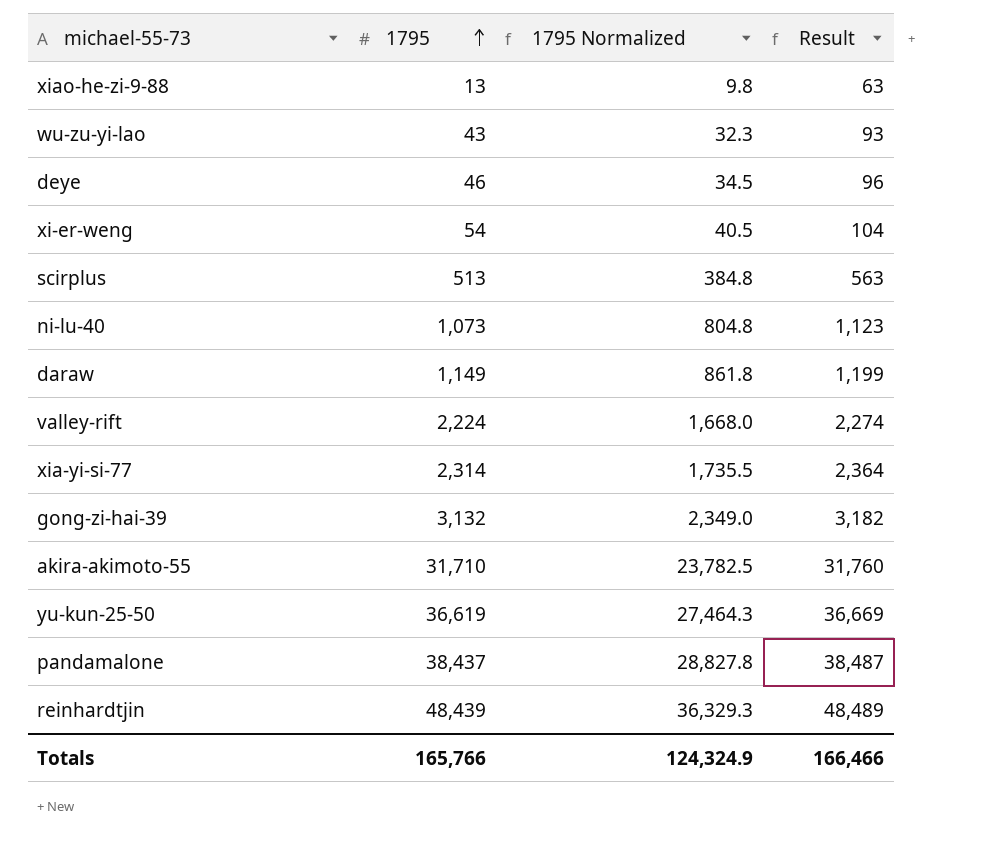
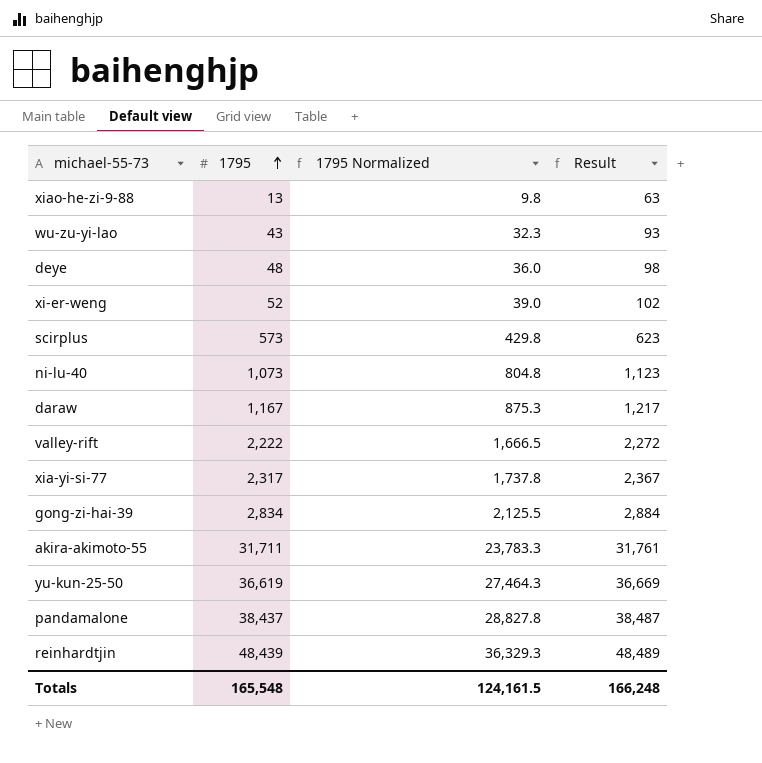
deye | 1795: 46 -> 48
deye | 1795 Normalized: 34.5 -> 36.0
deye | Result: 96 -> 98
xi-er-weng | 1795: 54 -> 52
xi-er-weng | 1795 Normalized: 40.5 -> 39.0
xi-er-weng | Result: 104 -> 102
scirplus | 1795: 513 -> 573
scirplus | 1795 Normalized: 384.8 -> 429.8
scirplus | Result: 563 -> 623
daraw | 1795: 1,149 -> 1,167
daraw | 1795 Normalized: 861.8 -> 875.3
daraw | Result: 1,199 -> 1,217
valley-rift | 1795: 2,224 -> 2,222
valley-rift | 1795 Normalized: 1,668.0 -> 1,666.5
valley-rift | Result: 2,274 -> 2,272
xia-yi-si-77 | 1795: 2,314 -> 2,317
xia-yi-si-77 | 1795 Normalized: 1,735.5 -> 1,737.8
xia-yi-si-77 | Result: 2,364 -> 2,367
gong-zi-hai-39 | 1795: 3,132 -> 2,834
gong-zi-hai-39 | 1795 Normalized: 2,349.0 -> 2,125.5
gong-zi-hai-39 | Result: 3,182 -> 2,884
akira-akimoto-55 | 1795: 31,710 -> 31,711
akira-akimoto-55 | 1795 Normalized: 23,782.5 -> 23,783.3
akira-akimoto-55 | Result: 31,760 -> 31,761
Totals | 1795: 165,766 -> 165,548
Totals | 1795 Normalized: 124,324.9 -> 124,161.5
Totals | Result: 166,466 -> 166,248

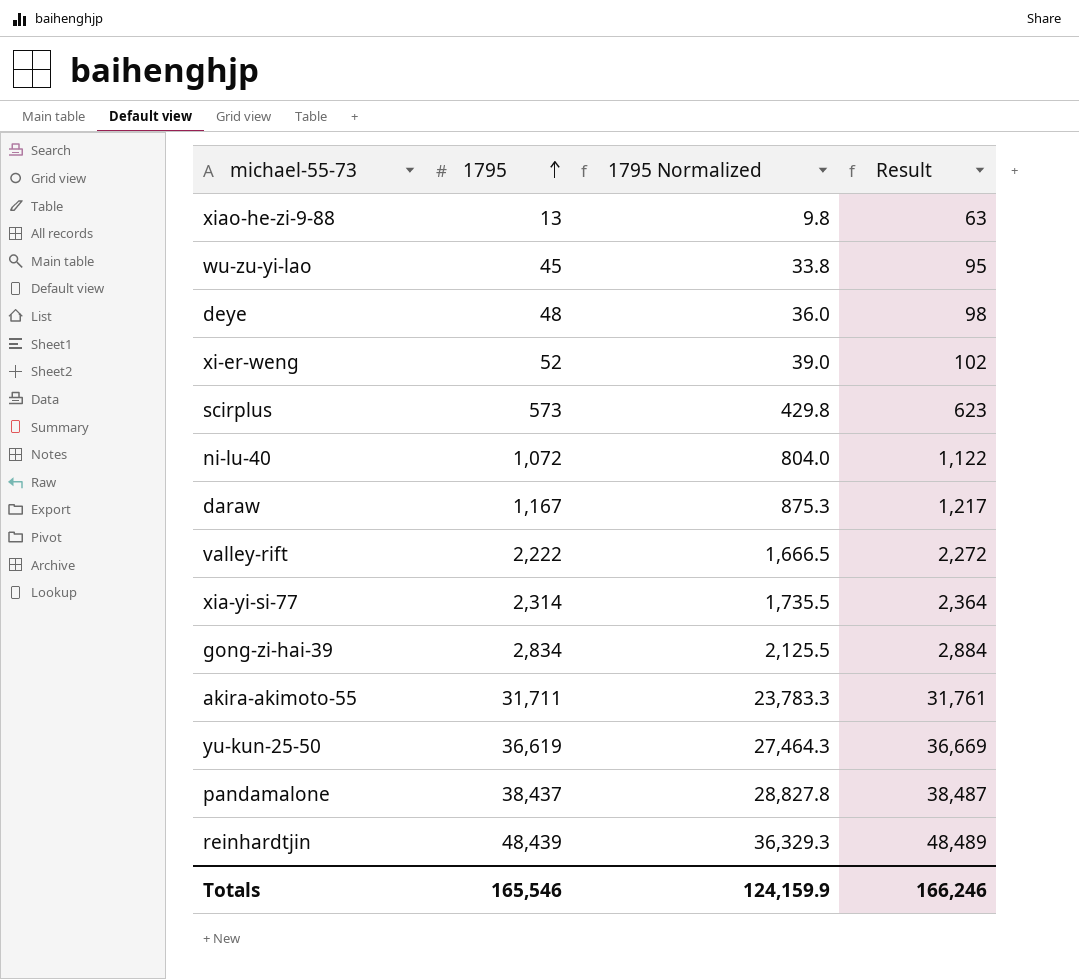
wu-zu-yi-lao | 1795: 43 -> 45
wu-zu-yi-lao | 1795 Normalized: 32.3 -> 33.8
wu-zu-yi-lao | Result: 93 -> 95
ni-lu-40 | 1795: 1,073 -> 1,072
ni-lu-40 | 1795 Normalized: 804.8 -> 804.0
ni-lu-40 | Result: 1,123 -> 1,122
xia-yi-si-77 | 1795: 2,317 -> 2,314
xia-yi-si-77 | 1795 Normalized: 1,737.8 -> 1,735.5
xia-yi-si-77 | Result: 2,367 -> 2,364
Totals | 1795: 165,548 -> 165,546
Totals | 1795 Normalized: 124,161.5 -> 124,159.9
Totals | Result: 166,248 -> 166,246

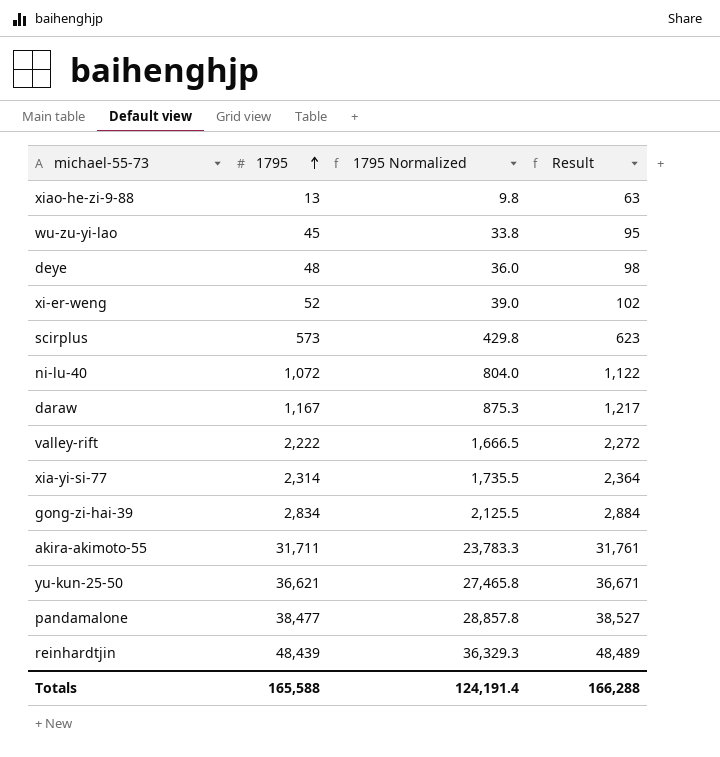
yu-kun-25-50 | 1795: 36,619 -> 36,621
yu-kun-25-50 | 1795 Normalized: 27,464.3 -> 27,465.8
yu-kun-25-50 | Result: 36,669 -> 36,671
pandamalone | 1795: 38,437 -> 38,477
pandamalone | 1795 Normalized: 28,827.8 -> 28,857.8
pandamalone | Result: 38,487 -> 38,527
Totals | 1795: 165,546 -> 165,588
Totals | 1795 Normalized: 124,159.9 -> 124,191.4
Totals | Result: 166,246 -> 166,288

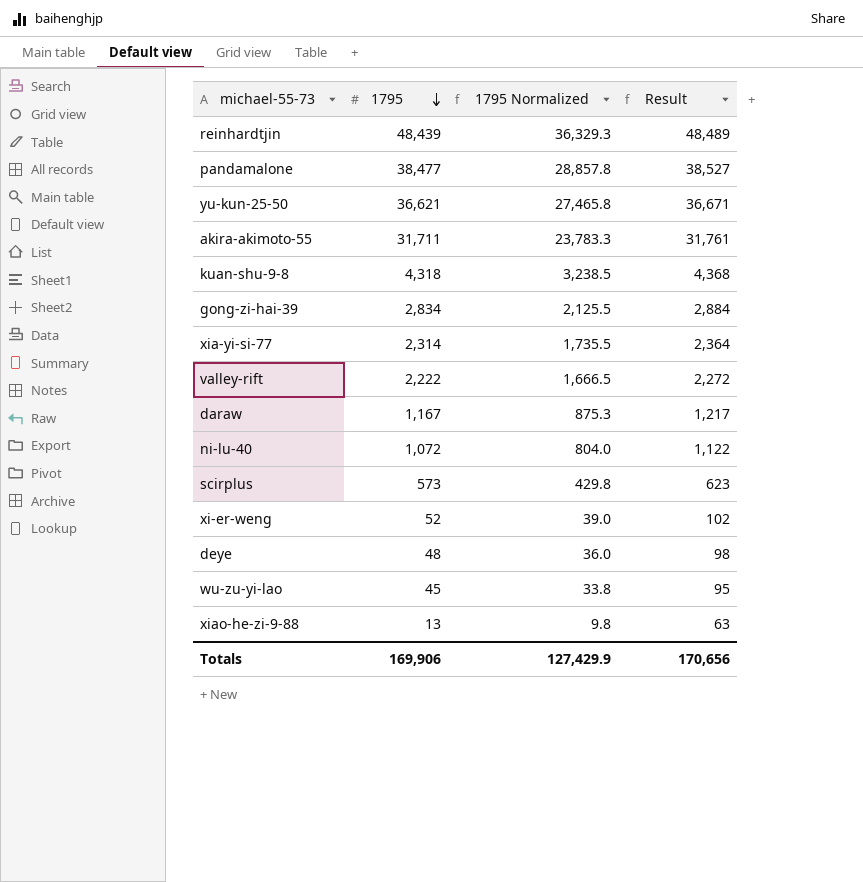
row order: 1795 ascending -> 1795 descending
row kuan-shu-9-8: none -> 4,318 | 3,238.5 | 4,368
Totals | 1795: 165,588 -> 169,906
Totals | 1795 Normalized: 124,191.4 -> 127,429.9
Totals | Result: 166,288 -> 170,656

